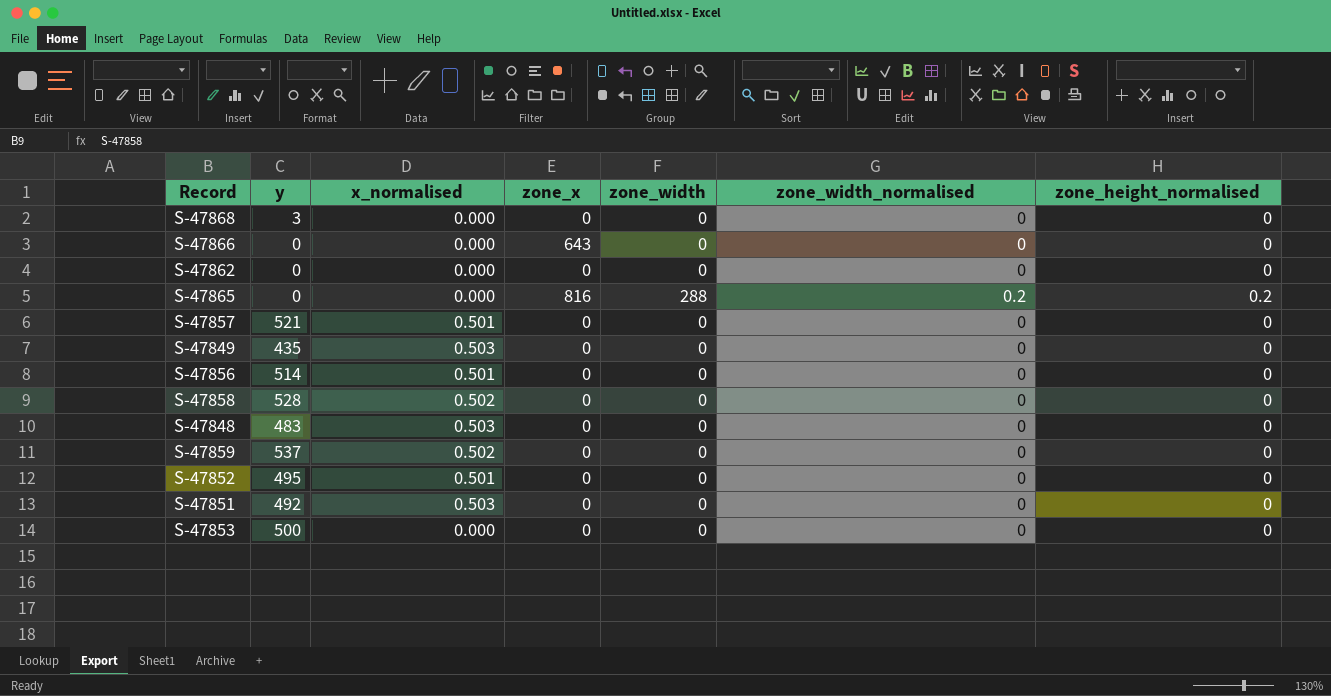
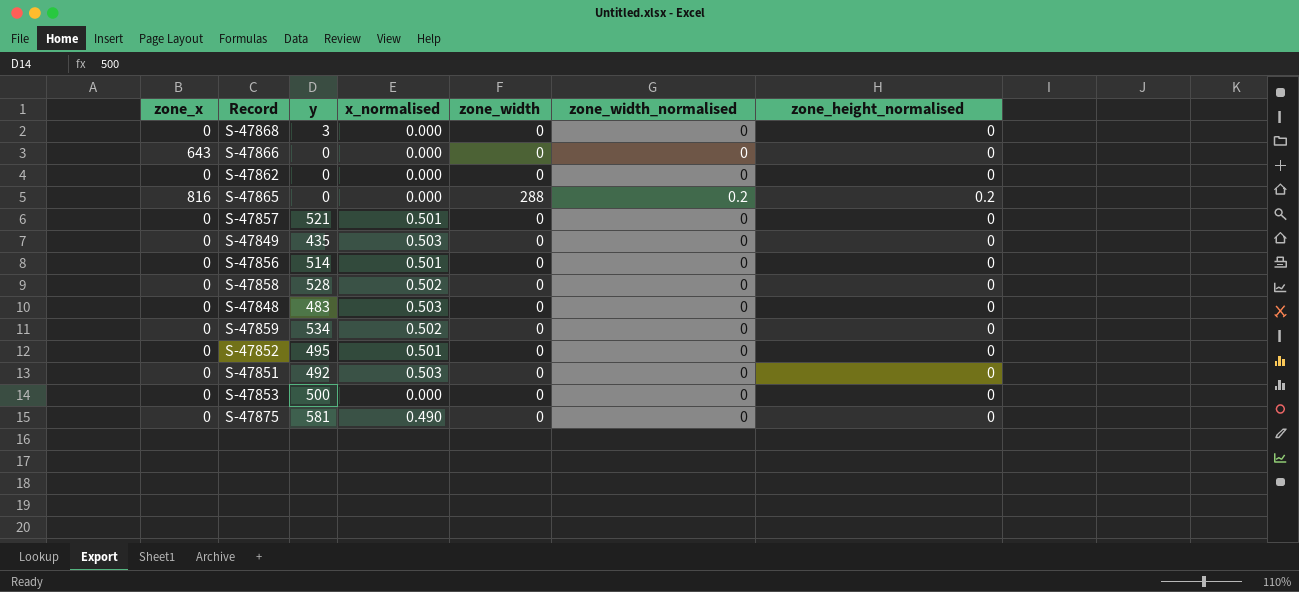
column zone_x | position: 4 -> 1
S-47859 | y: 537 -> 534
row S-47875: none -> 0 | 581 | 0.490 | 0 | 0 | 0

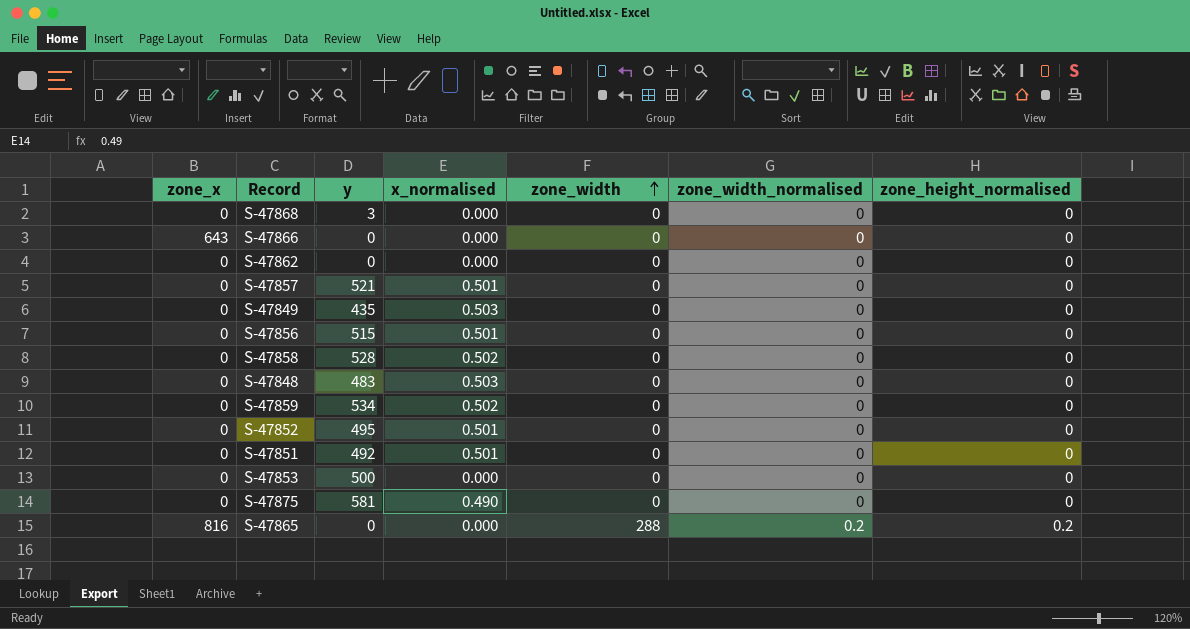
row order: none -> zone_width ascending
S-47856 | y: 514 -> 515
S-47851 | x_normalised: 0.503 -> 0.501

